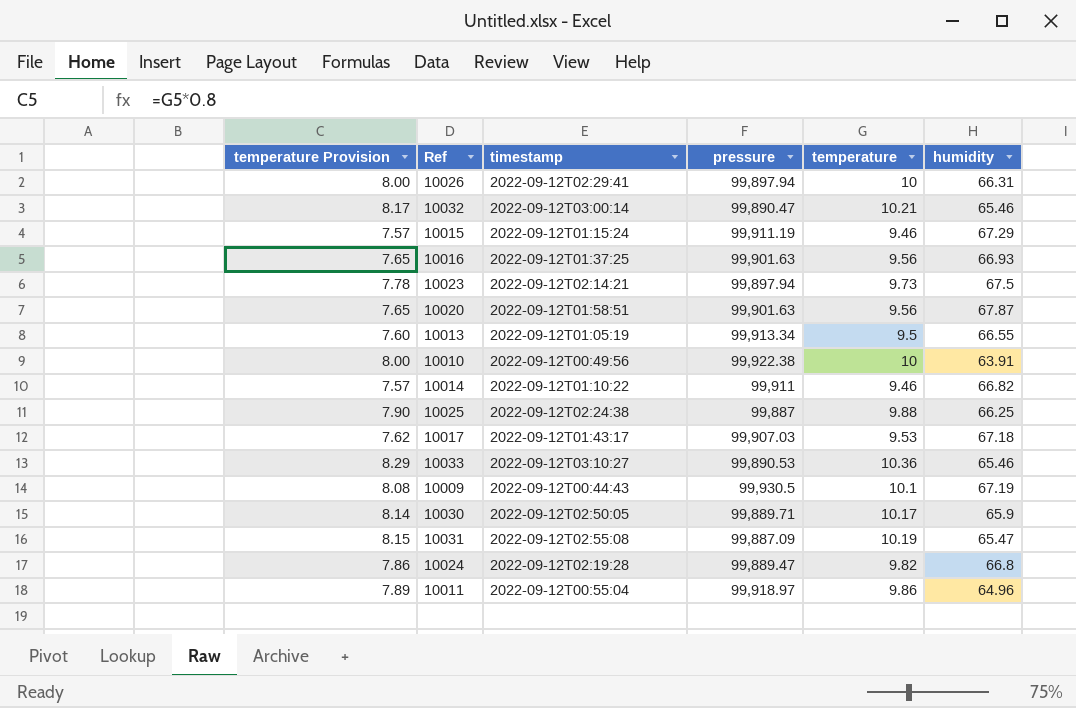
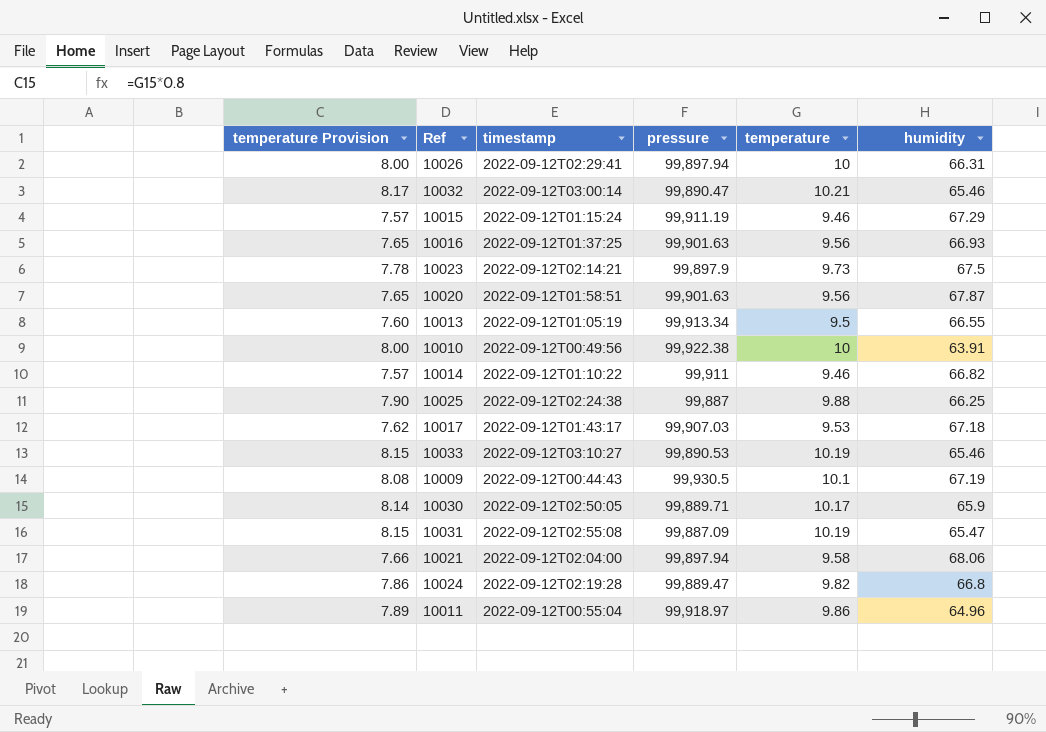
10023 | pressure: 99,897.94 -> 99,897.9
10033 | temperature Provision: 8.29 -> 8.15
10033 | temperature: 10.36 -> 10.19
row 10021: none -> 7.66 | 2022-09-12T02:04:00 | 99,897.94 | 9.58 | 68.06

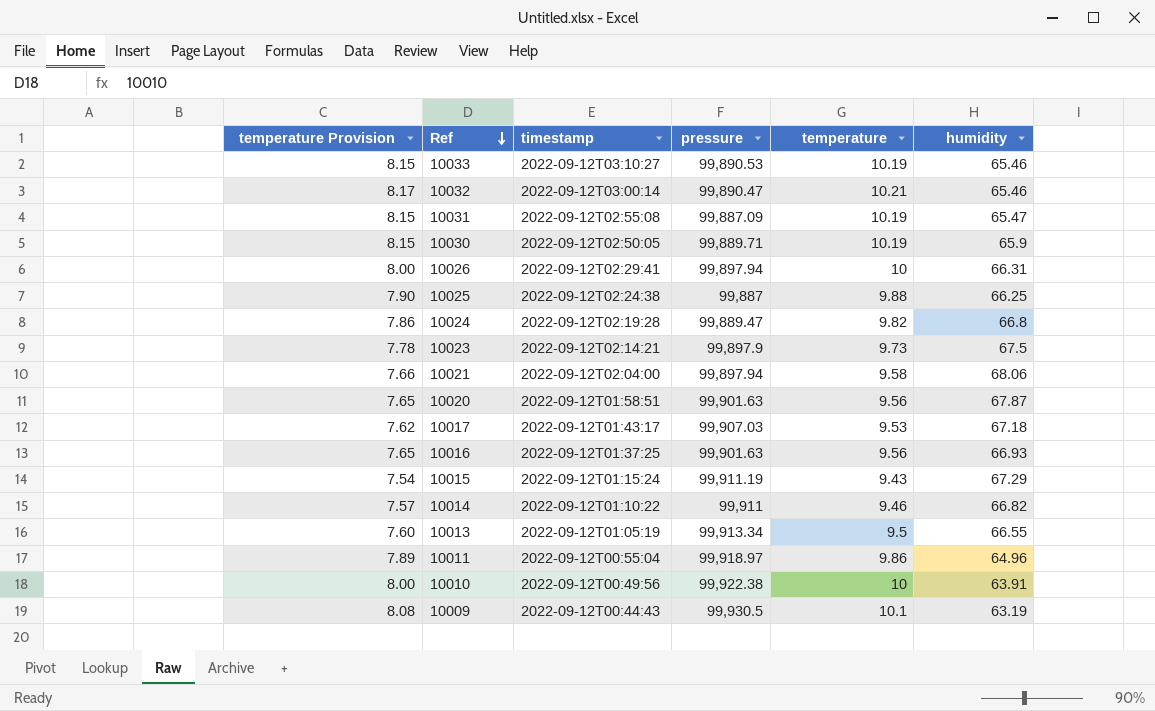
row order: none -> Ref descending
10030 | temperature Provision: 8.14 -> 8.15
10030 | temperature: 10.17 -> 10.19
10015 | temperature Provision: 7.57 -> 7.54
10015 | temperature: 9.46 -> 9.43
10009 | humidity: 67.19 -> 63.19

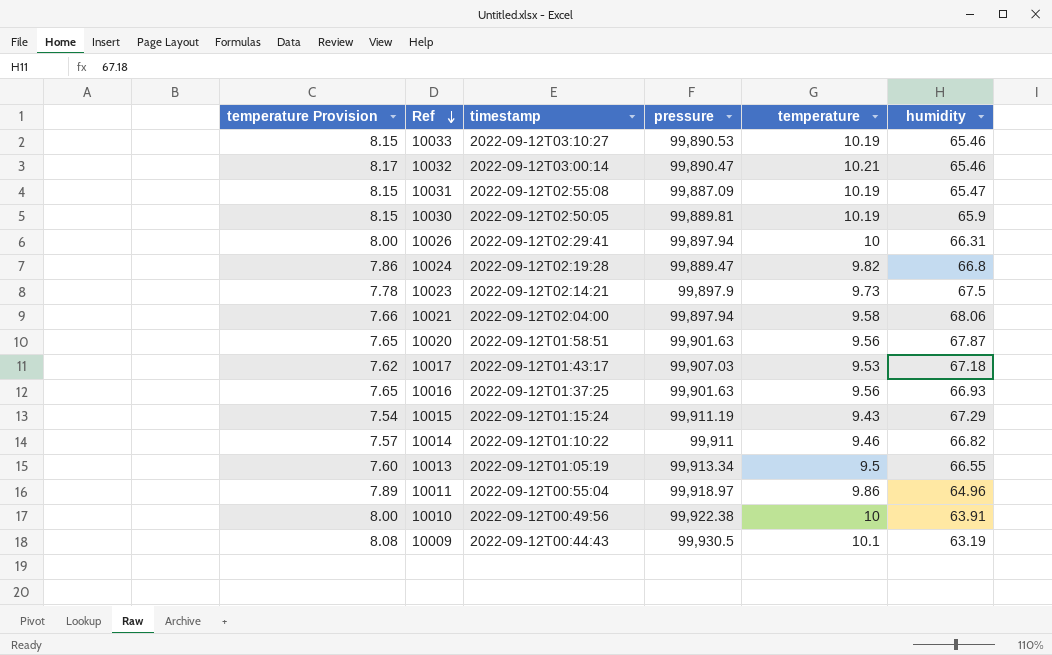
row 10025: 7.90 | 2022-09-12T02:24:38 | 99,887 | 9.88 | 66.25 -> none
10030 | pressure: 99,889.71 -> 99,889.81

